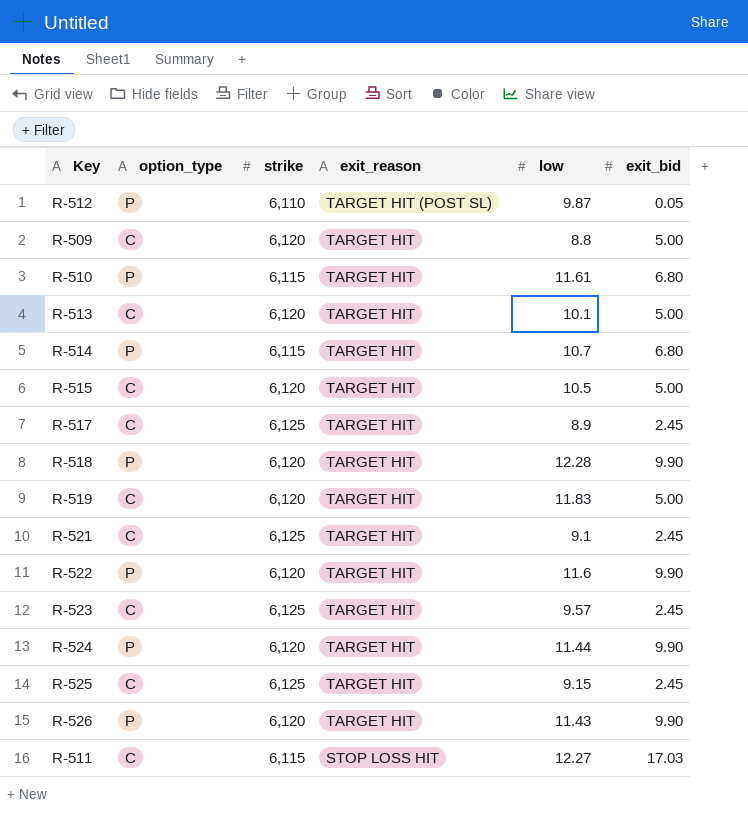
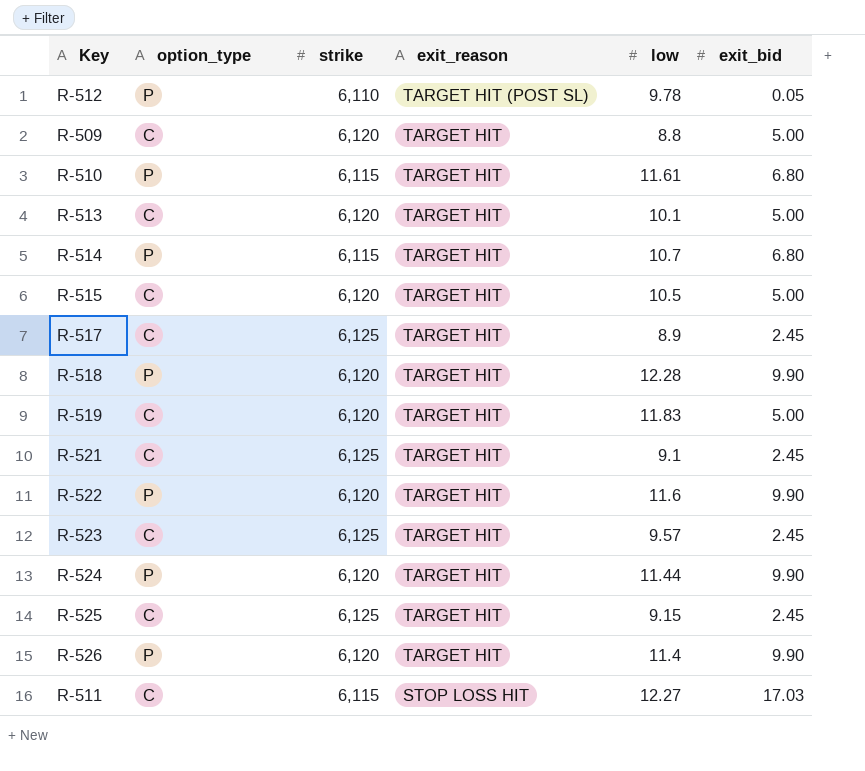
R-512 | low: 9.87 -> 9.78
R-526 | low: 11.43 -> 11.4

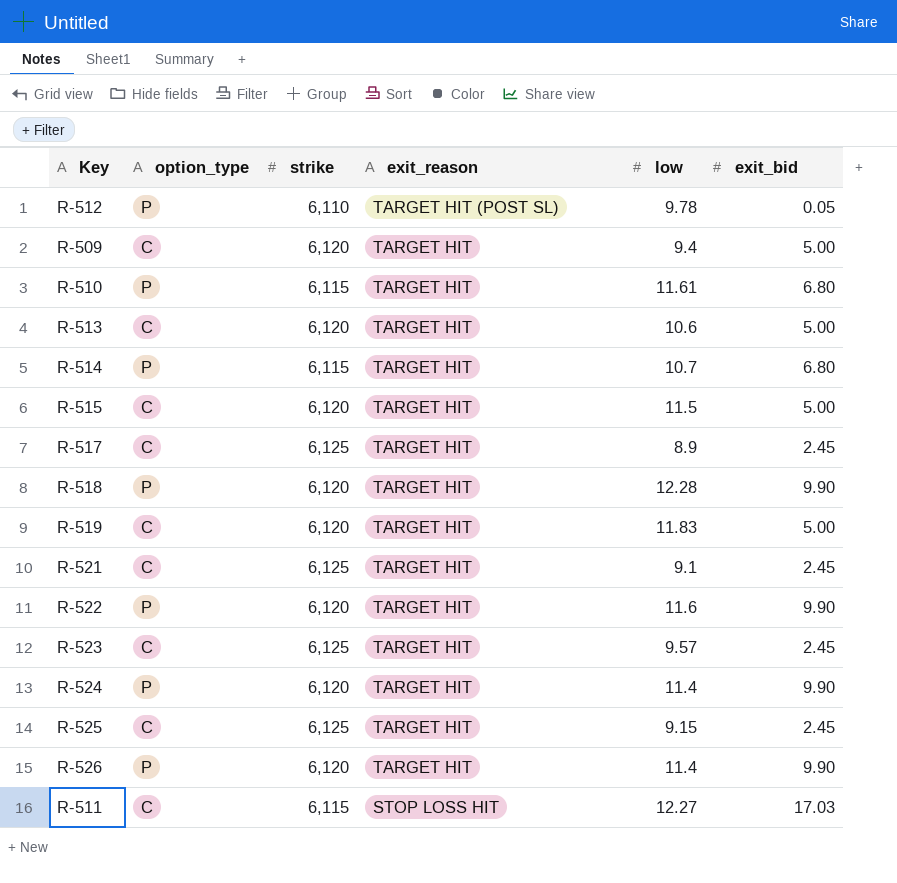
R-509 | low: 8.8 -> 9.4
R-513 | low: 10.1 -> 10.6
R-515 | low: 10.5 -> 11.5
R-524 | low: 11.44 -> 11.4

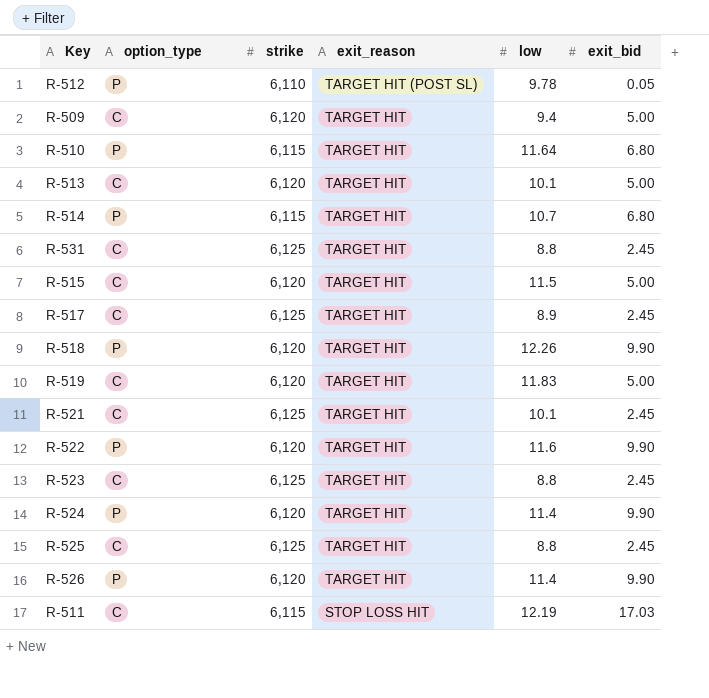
R-510 | low: 11.61 -> 11.64
R-513 | low: 10.6 -> 10.1
row R-531: none -> C | 6,125 | TARGET HIT | 8.8 | 2.45
R-518 | low: 12.28 -> 12.26
R-521 | low: 9.1 -> 10.1
R-523 | low: 9.57 -> 8.8
R-525 | low: 9.15 -> 8.8
R-511 | low: 12.27 -> 12.19

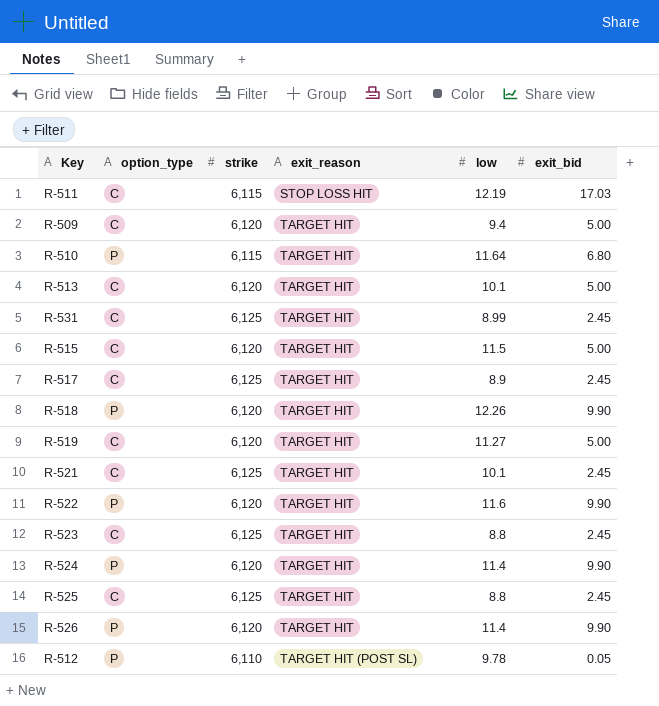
row order: exit_reason descending -> exit_reason ascending
row R-514: P | 6,115 | TARGET HIT | 10.7 | 6.80 -> none
R-531 | low: 8.8 -> 8.99
R-519 | low: 11.83 -> 11.27

